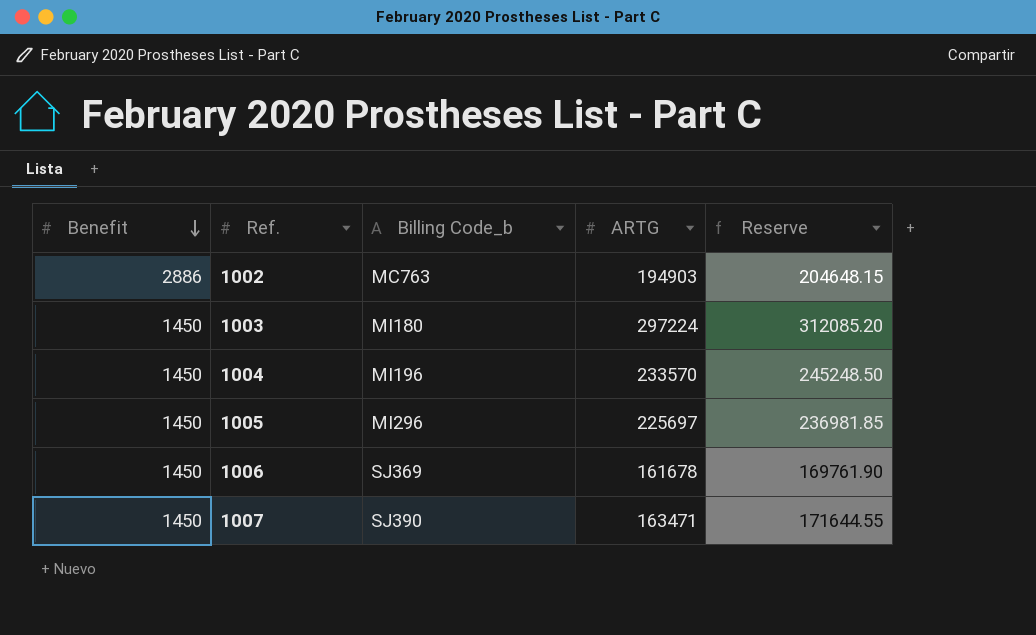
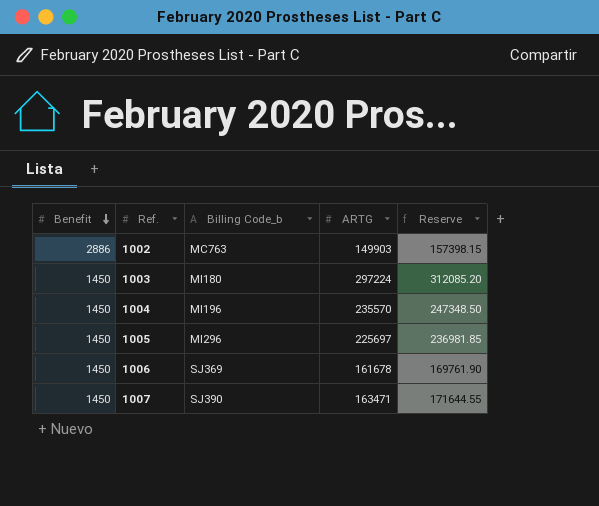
1002 | ARTG: 194903 -> 149903
1002 | Reserve: 204648.15 -> 157398.15
1004 | ARTG: 233570 -> 235570
1004 | Reserve: 245248.50 -> 247348.50

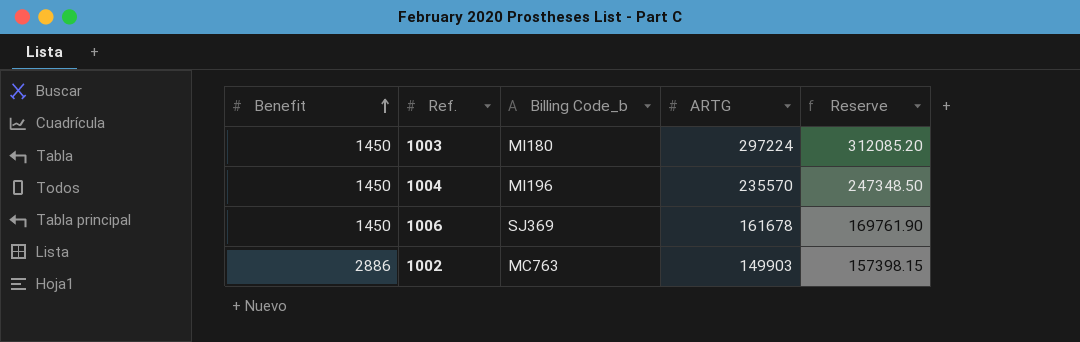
row order: Benefit descending -> Benefit ascending
row 1005: 1450 | MI296 | 225697 | 236981.85 -> none
row 1007: 1450 | SJ390 | 163471 | 171644.55 -> none

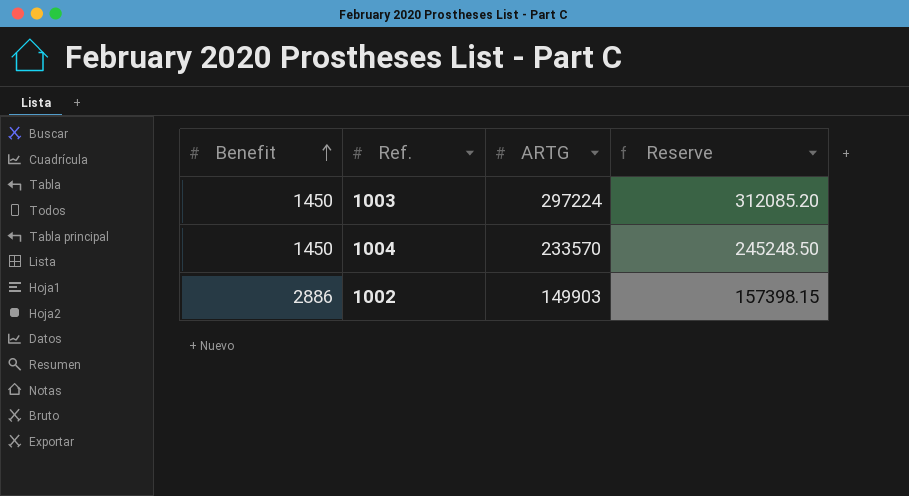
column Billing Code_b | position: 3 -> none
row 1006: 1450 | SJ369 | 161678 | 169761.90 -> none
1004 | ARTG: 235570 -> 233570
1004 | Reserve: 247348.50 -> 245248.50

